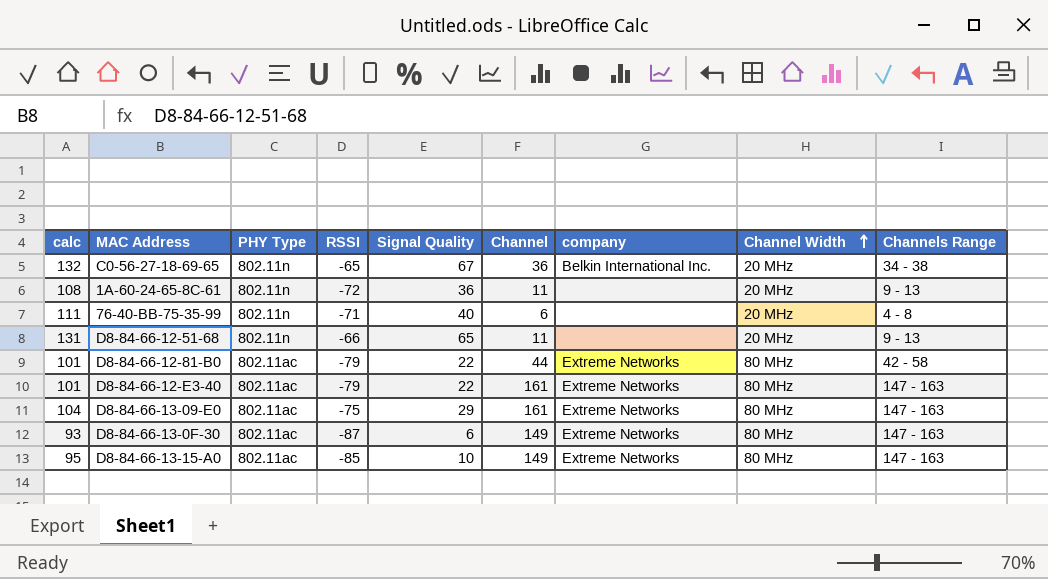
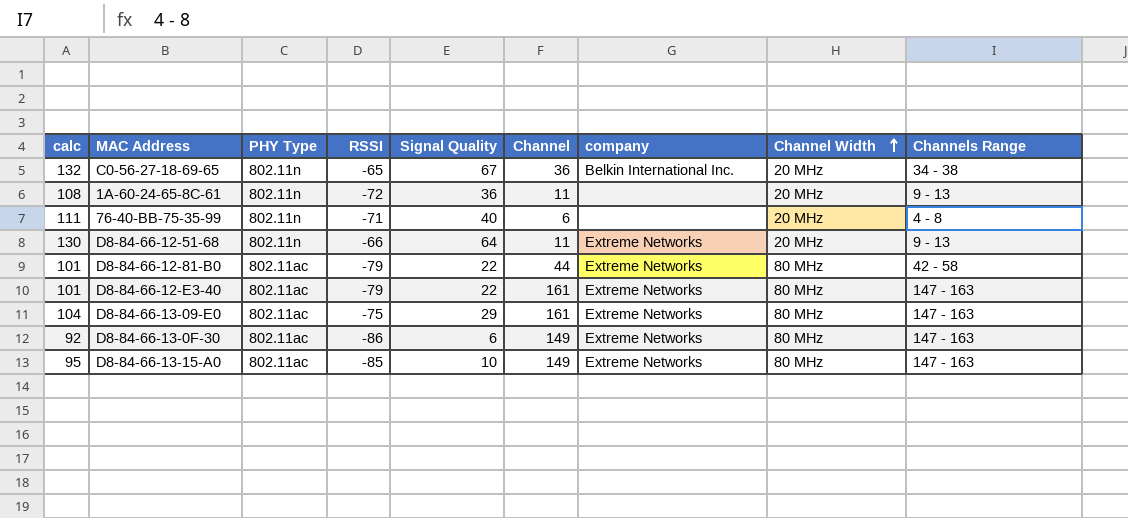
D8-84-66-12-51-68 | calc: 131 -> 130
D8-84-66-12-51-68 | Signal Quality: 65 -> 64
D8-84-66-12-51-68 | company: none -> Extreme Networks
D8-84-66-13-0F-30 | calc: 93 -> 92
D8-84-66-13-0F-30 | RSSI: -87 -> -86

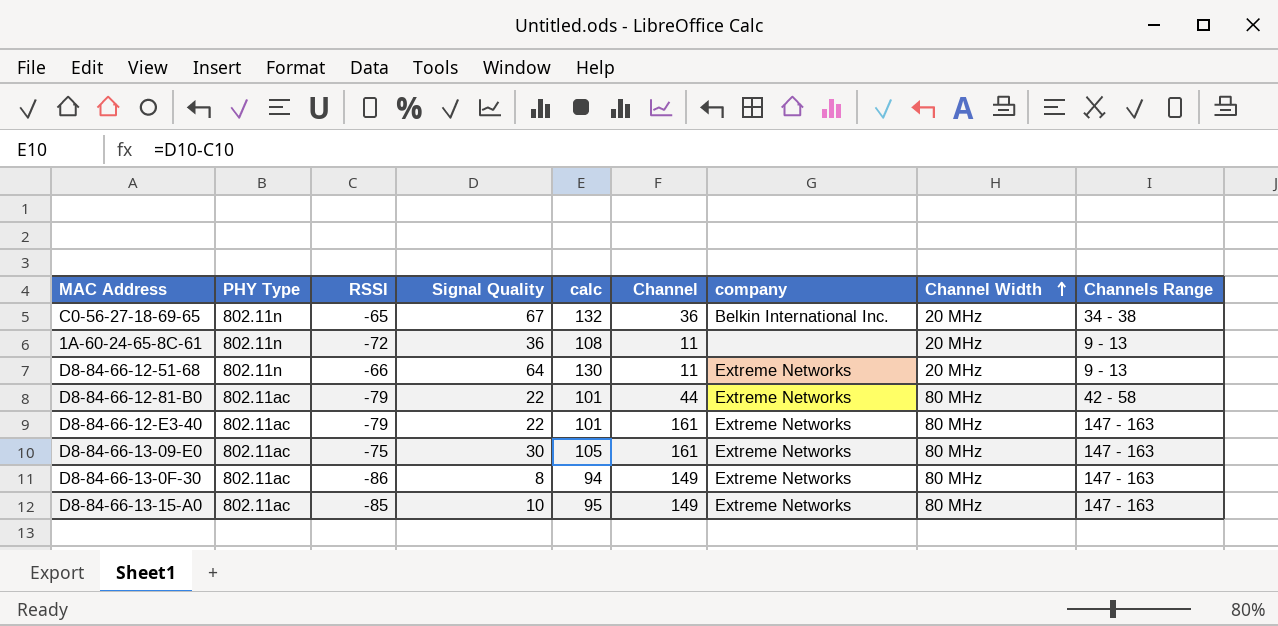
column calc | position: 1 -> 5
row 76-40-BB-75-35-99: 111 | 802.11n | -71 | 40 | 6 | none | 20 MHz | 4 - 8 -> none
D8-84-66-13-09-E0 | Signal Quality: 29 -> 30
D8-84-66-13-09-E0 | calc: 104 -> 105
D8-84-66-13-0F-30 | Signal Quality: 6 -> 8
D8-84-66-13-0F-30 | calc: 92 -> 94

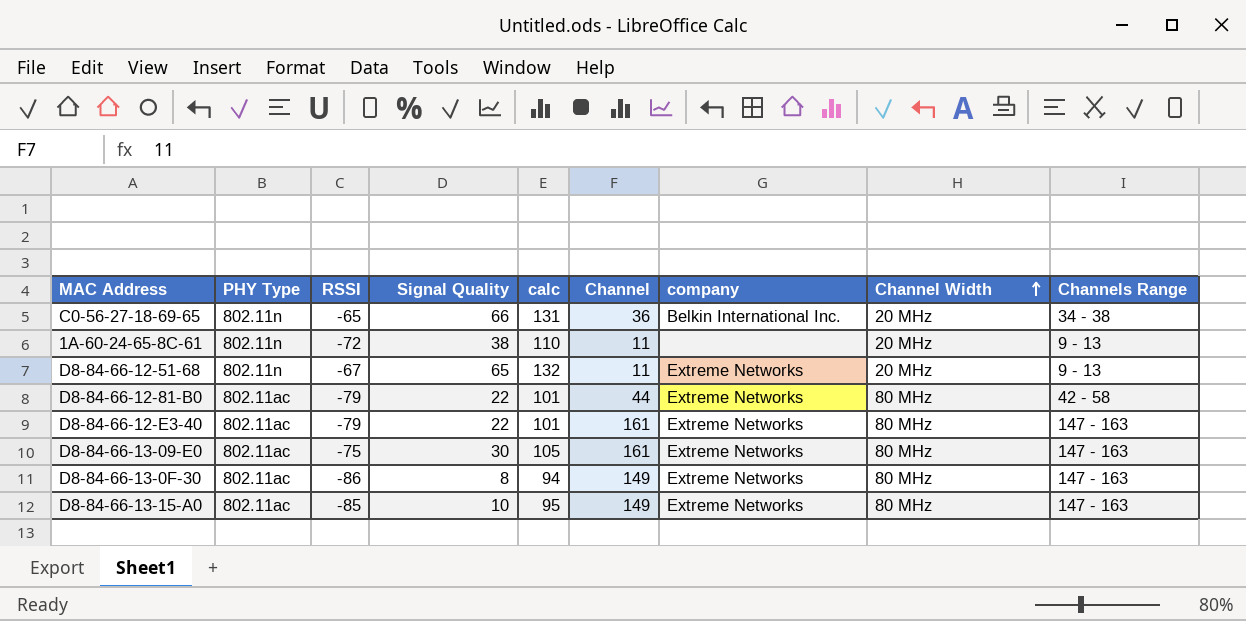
C0-56-27-18-69-65 | Signal Quality: 67 -> 66
C0-56-27-18-69-65 | calc: 132 -> 131
1A-60-24-65-8C-61 | Signal Quality: 36 -> 38
1A-60-24-65-8C-61 | calc: 108 -> 110
D8-84-66-12-51-68 | RSSI: -66 -> -67
D8-84-66-12-51-68 | Signal Quality: 64 -> 65
D8-84-66-12-51-68 | calc: 130 -> 132

